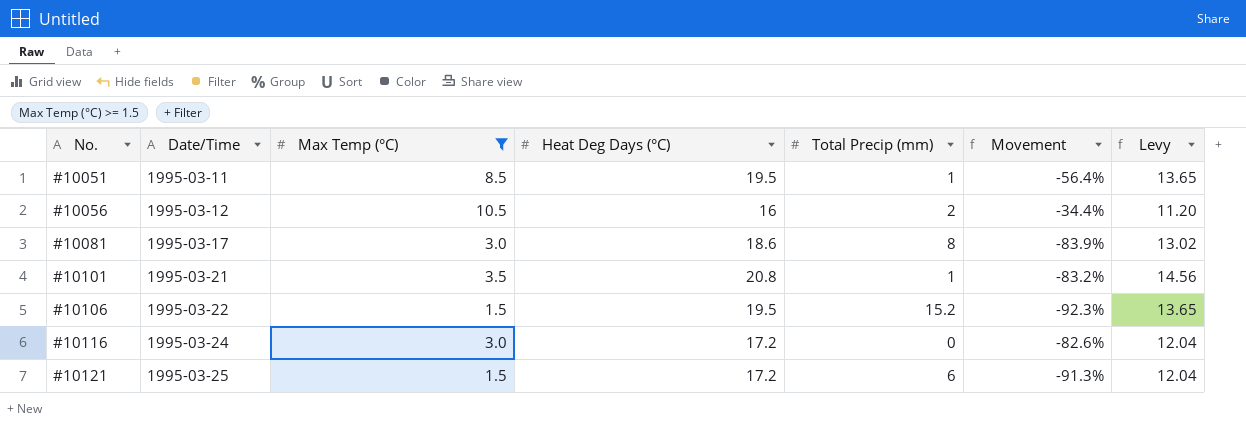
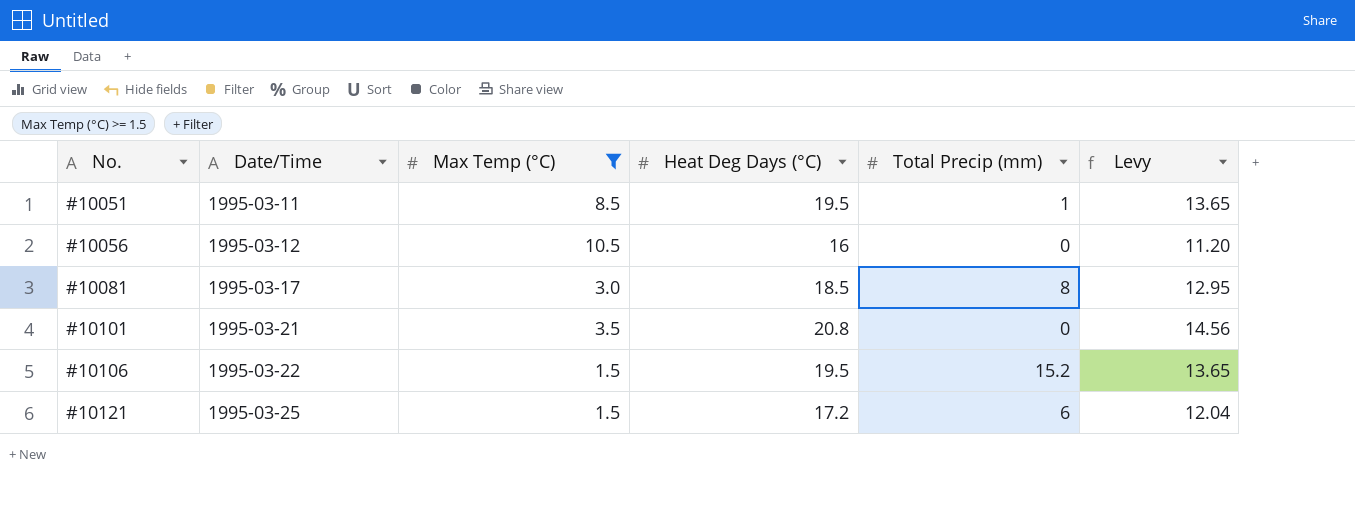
column Movement | formula: ([Max Temp (°C)] - [Heat Deg Days (°C)]) / [Heat Deg Days (°C)] -> none
row #10116: 1995-03-24 | 3.0 | 17.2 | 0 | -82.6% | 12.04 -> none
#10056 | Total Precip (mm): 2 -> 0
#10081 | Heat Deg Days (°C): 18.6 -> 18.5
#10081 | Levy: 13.02 -> 12.95
#10101 | Total Precip (mm): 1 -> 0

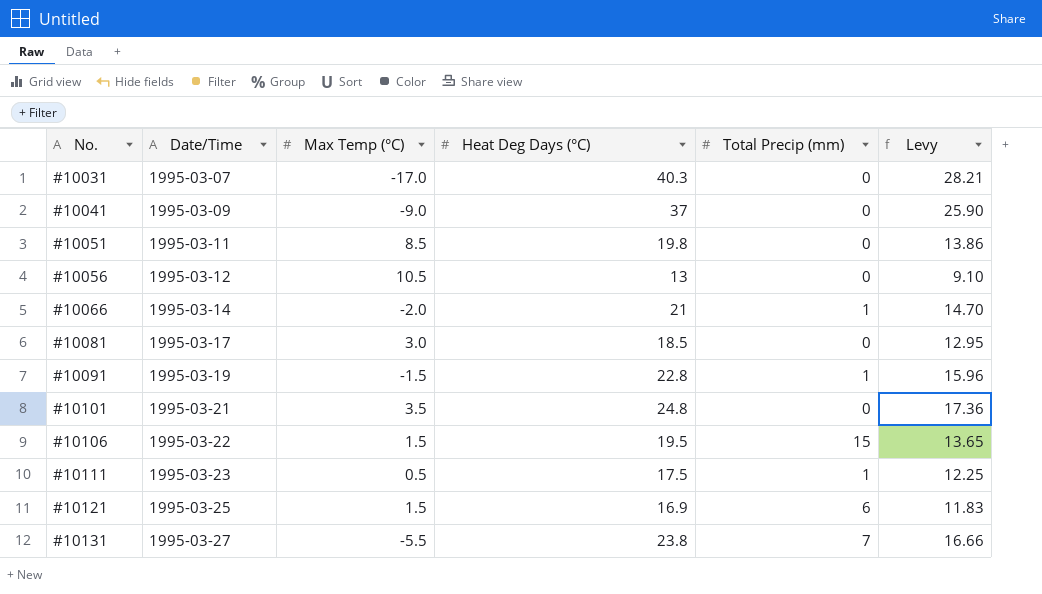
filter: Max Temp (°C) >= 1.5 -> none
#10051 | Heat Deg Days (°C): 19.5 -> 19.8
#10051 | Total Precip (mm): 1 -> 0
#10051 | Levy: 13.65 -> 13.86
#10056 | Heat Deg Days (°C): 16 -> 13
#10056 | Levy: 11.20 -> 9.10
#10081 | Total Precip (mm): 8 -> 0
#10101 | Heat Deg Days (°C): 20.8 -> 24.8
#10101 | Levy: 14.56 -> 17.36
#10106 | Total Precip (mm): 15.2 -> 15
#10121 | Heat Deg Days (°C): 17.2 -> 16.9
#10121 | Levy: 12.04 -> 11.83

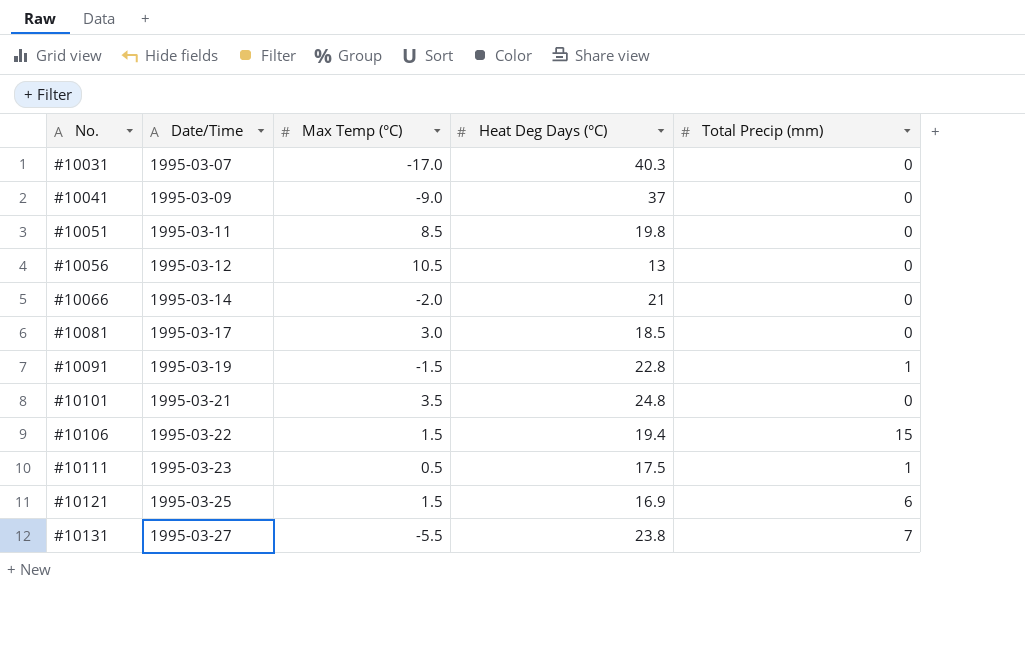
column Levy | formula: [Heat Deg Days (°C)] * 0.7 -> none
#10066 | Total Precip (mm): 1 -> 0
#10106 | Heat Deg Days (°C): 19.5 -> 19.4

